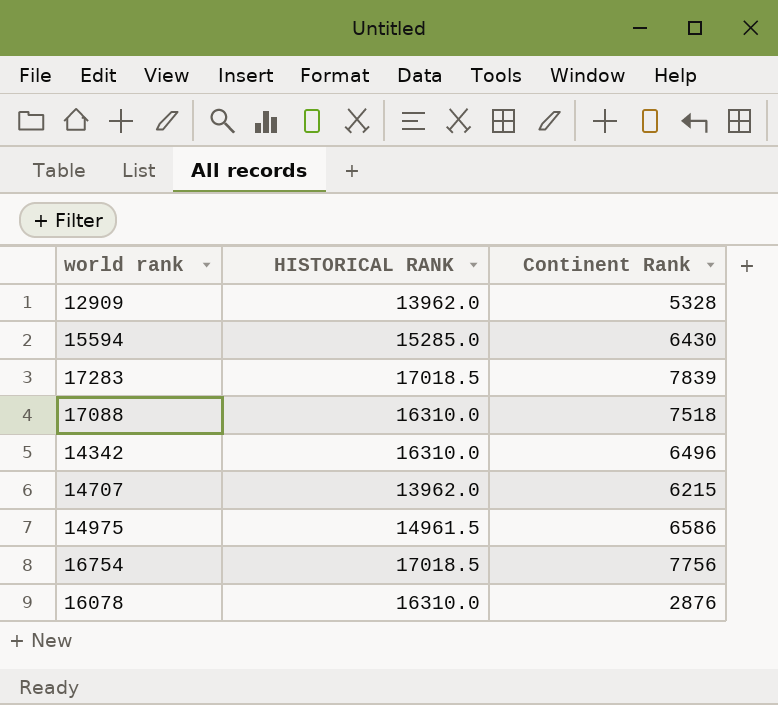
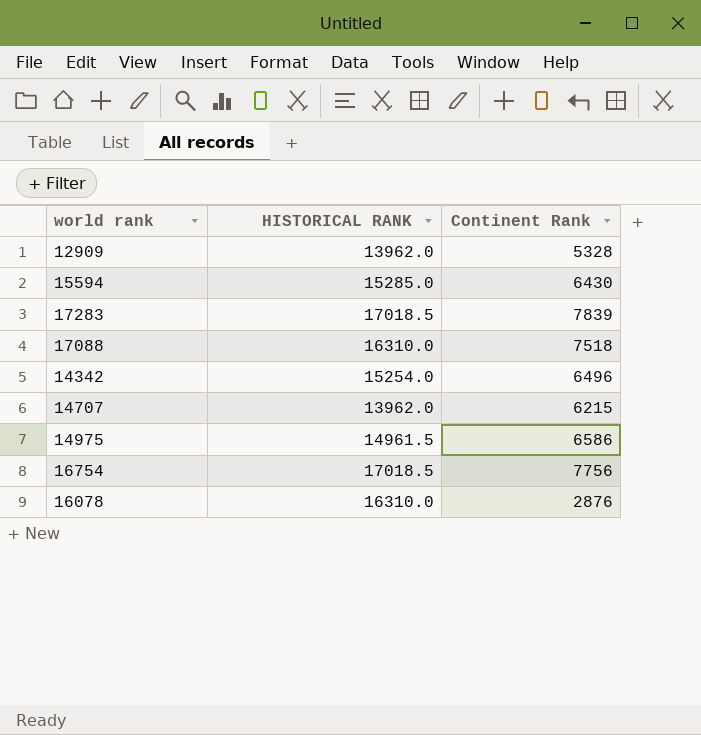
14342 | HISTORICAL RANK: 16310.0 -> 15254.0

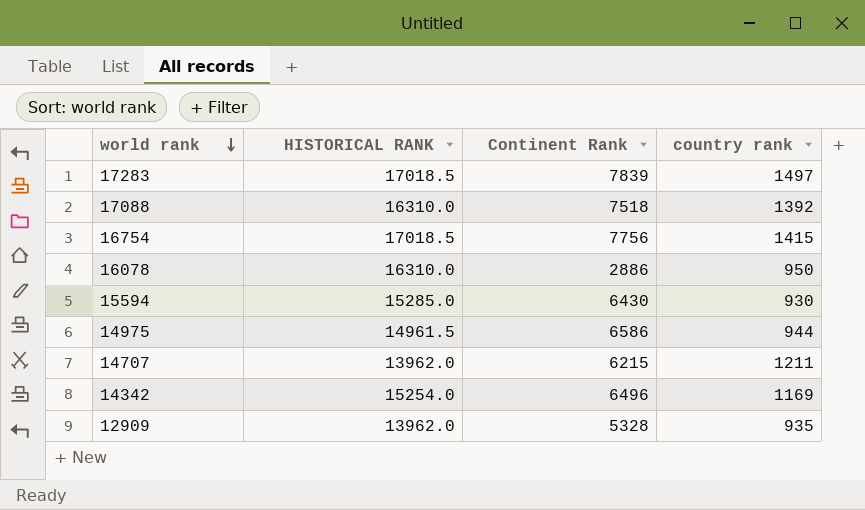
row order: none -> world rank descending
column country rank | position: none -> 4
16078 | Continent Rank: 2876 -> 2886

